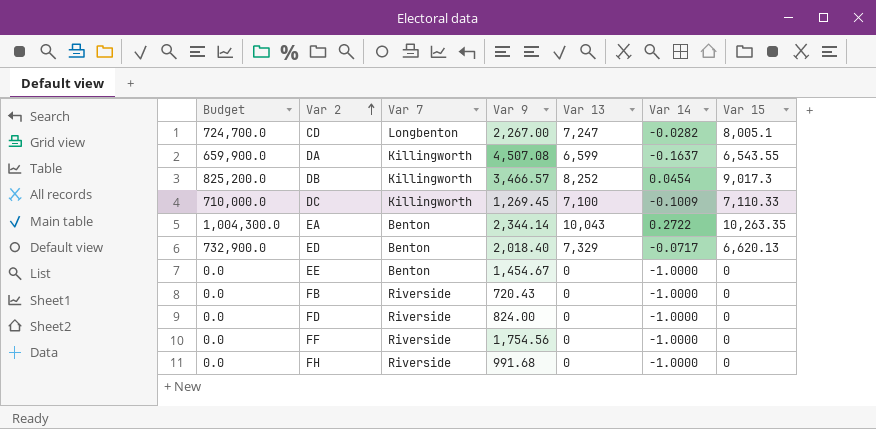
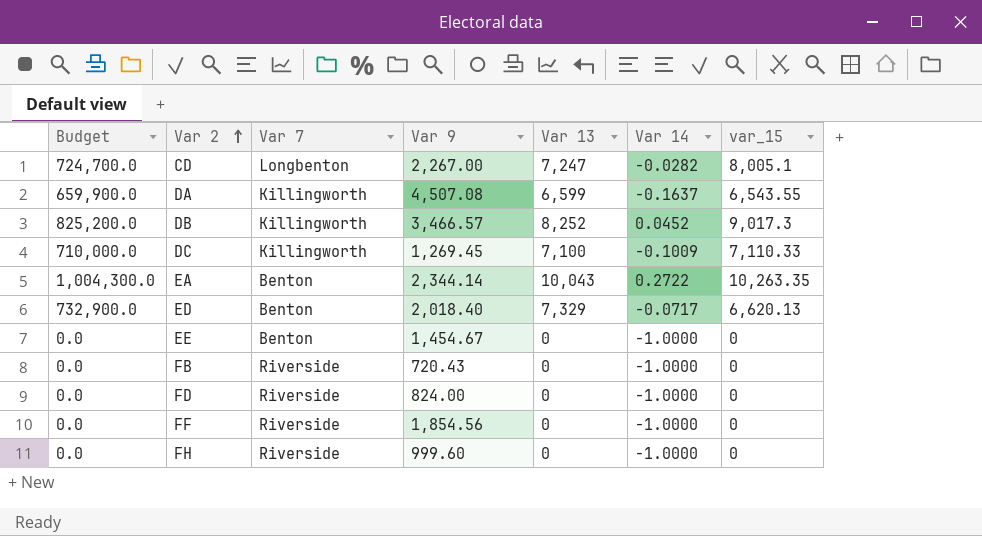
column name: Var 15 -> var_15
DB | Var 14: 0.0454 -> 0.0452
FF | Var 9: 1,754.56 -> 1,854.56
FH | Var 9: 991.68 -> 999.60

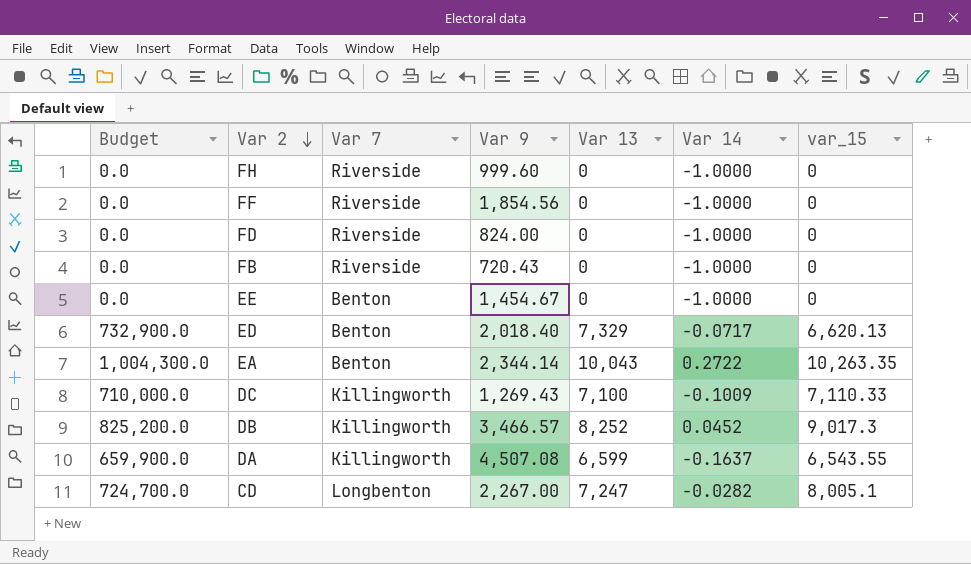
row order: Var 2 ascending -> Var 2 descending
DC | Var 9: 1,269.45 -> 1,269.43

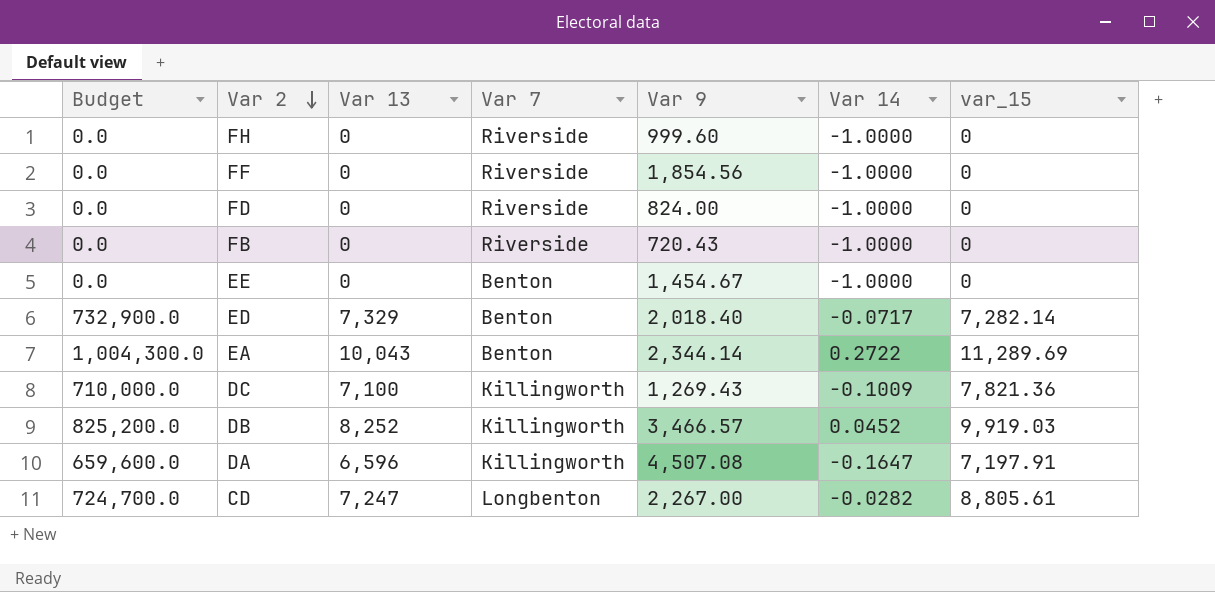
column Var 13 | position: 5 -> 3
ED | var_15: 6,620.13 -> 7,282.14
EA | var_15: 10,263.35 -> 11,289.69
DC | var_15: 7,110.33 -> 7,821.36
DB | var_15: 9,017.3 -> 9,919.03
DA | Budget: 659,900.0 -> 659,600.0
DA | Var 13: 6,599 -> 6,596
DA | Var 14: -0.1637 -> -0.1647
DA | var_15: 6,543.55 -> 7,197.91
CD | var_15: 8,005.1 -> 8,805.61

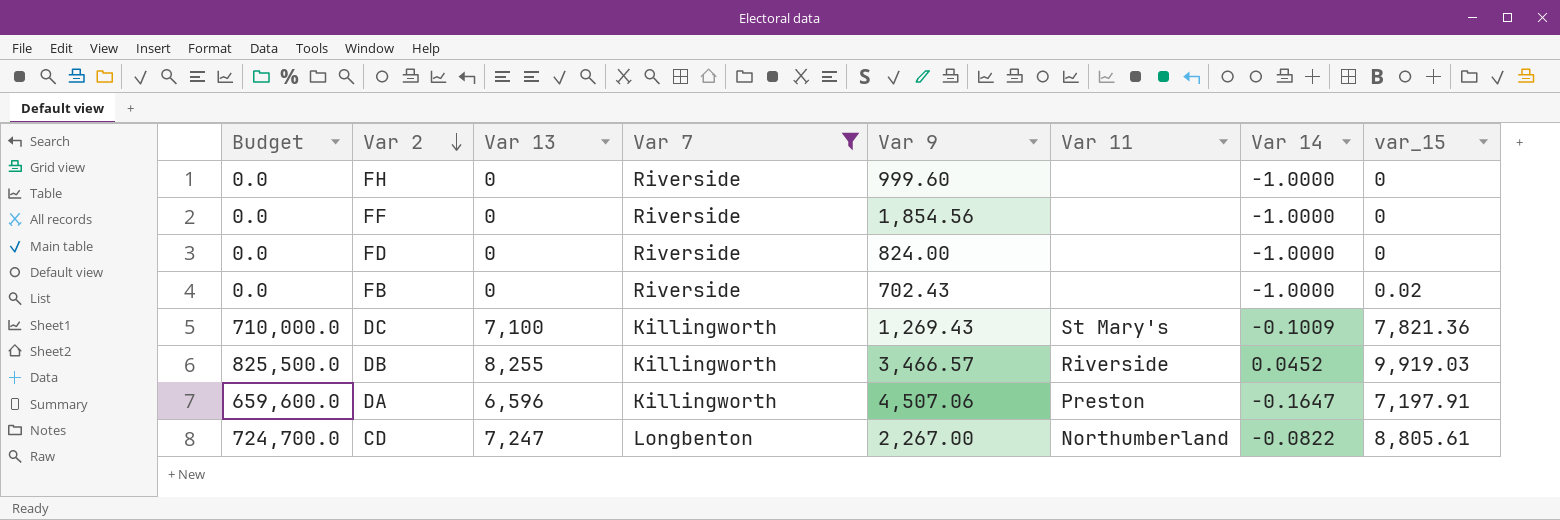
filter: none -> Var 7 != Benton
column Var 11 | position: none -> 6
FB | Var 9: 720.43 -> 702.43
FB | var_15: 0 -> 0.02
DB | Budget: 825,200.0 -> 825,500.0
DB | Var 13: 8,252 -> 8,255
DA | Var 9: 4,507.08 -> 4,507.06
CD | Var 14: -0.0282 -> -0.0822

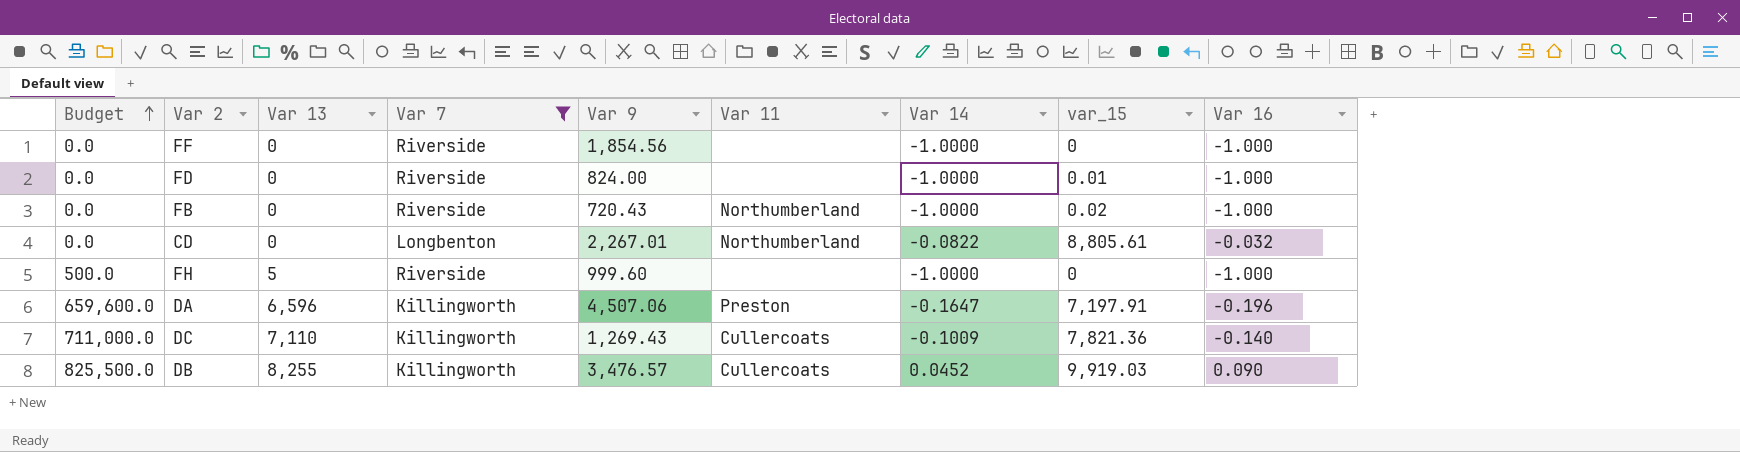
row order: Var 2 descending -> Budget ascending
column Var 16 | position: none -> 9
FD | var_15: 0 -> 0.01
FB | Var 9: 702.43 -> 720.43
FB | Var 11: none -> Northumberland
CD | Budget: 724,700.0 -> 0.0
CD | Var 13: 7,247 -> 0
CD | Var 9: 2,267.00 -> 2,267.01
FH | Budget: 0.0 -> 500.0
FH | Var 13: 0 -> 5
DC | Budget: 710,000.0 -> 711,000.0
DC | Var 13: 7,100 -> 7,110
DC | Var 11: St Mary's -> Cullercoats
DB | Var 9: 3,466.57 -> 3,476.57
DB | Var 11: Riverside -> Cullercoats

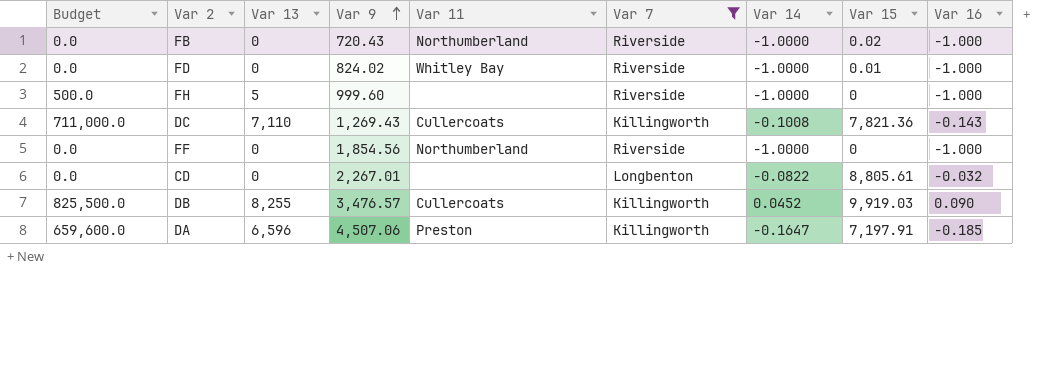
row order: Budget ascending -> Var 9 ascending
column Var 7 | position: 4 -> 6
column name: var_15 -> Var 15
FD | Var 9: 824.00 -> 824.02
FD | Var 11: none -> Whitley Bay
DC | Var 14: -0.1009 -> -0.1008
DC | Var 16: -0.140 -> -0.143
FF | Var 11: none -> Northumberland
CD | Var 11: Northumberland -> none
DA | Var 16: -0.196 -> -0.185

